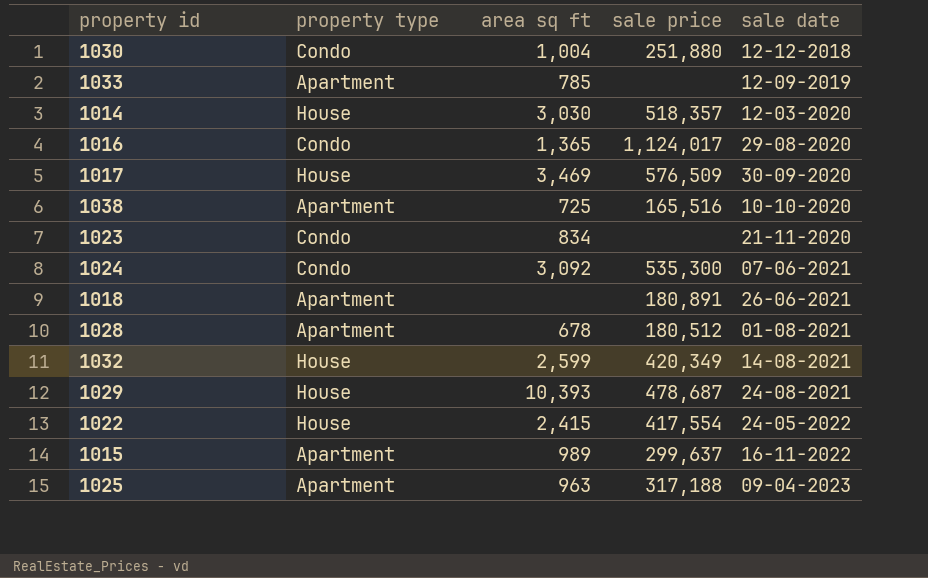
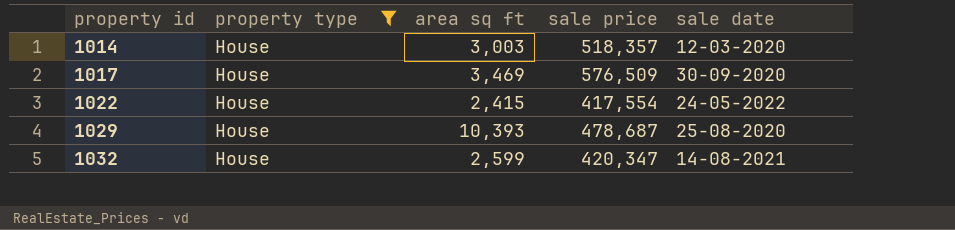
filter: none -> property type = House
row order: sale date ascending -> property id ascending
1014 | area sq ft: 3,030 -> 3,003
1029 | sale date: 24-08-2021 -> 25-08-2020
1032 | sale price: 420,349 -> 420,347

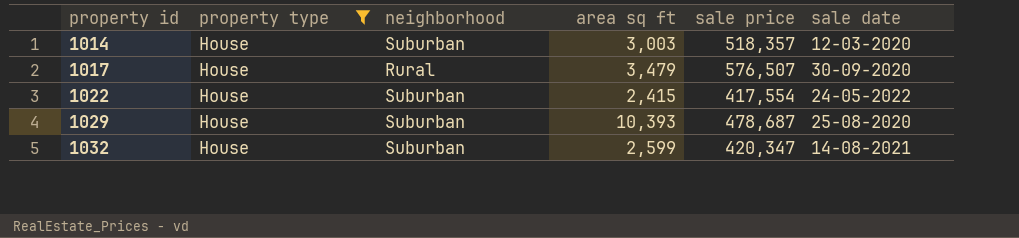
column neighborhood | position: none -> 3
1017 | area sq ft: 3,469 -> 3,479
1017 | sale price: 576,509 -> 576,507

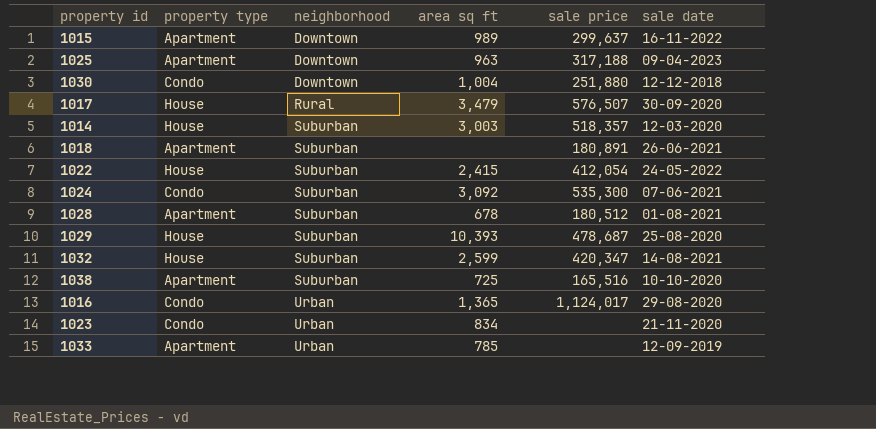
filter: property type = House -> none
row order: property id ascending -> neighborhood ascending
1022 | sale price: 417,554 -> 412,054

